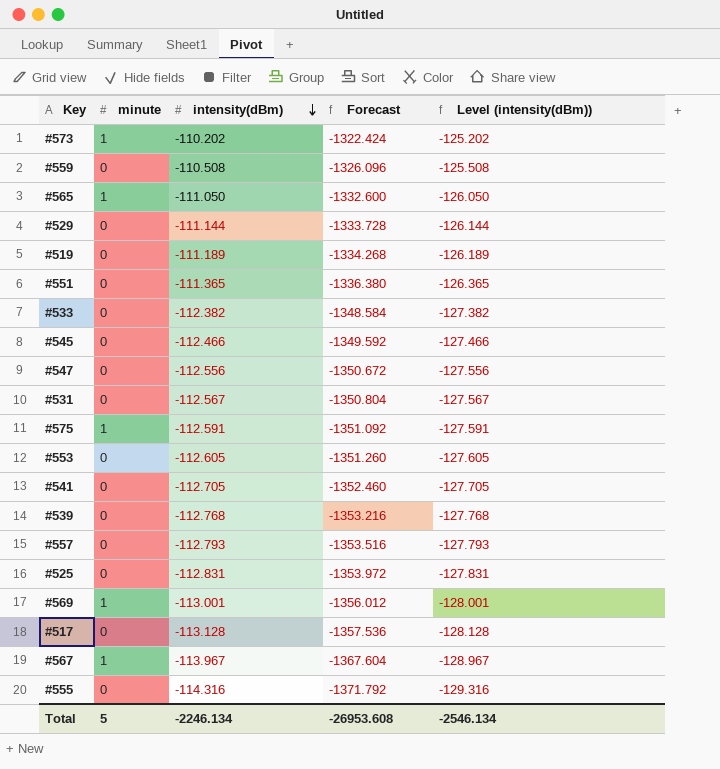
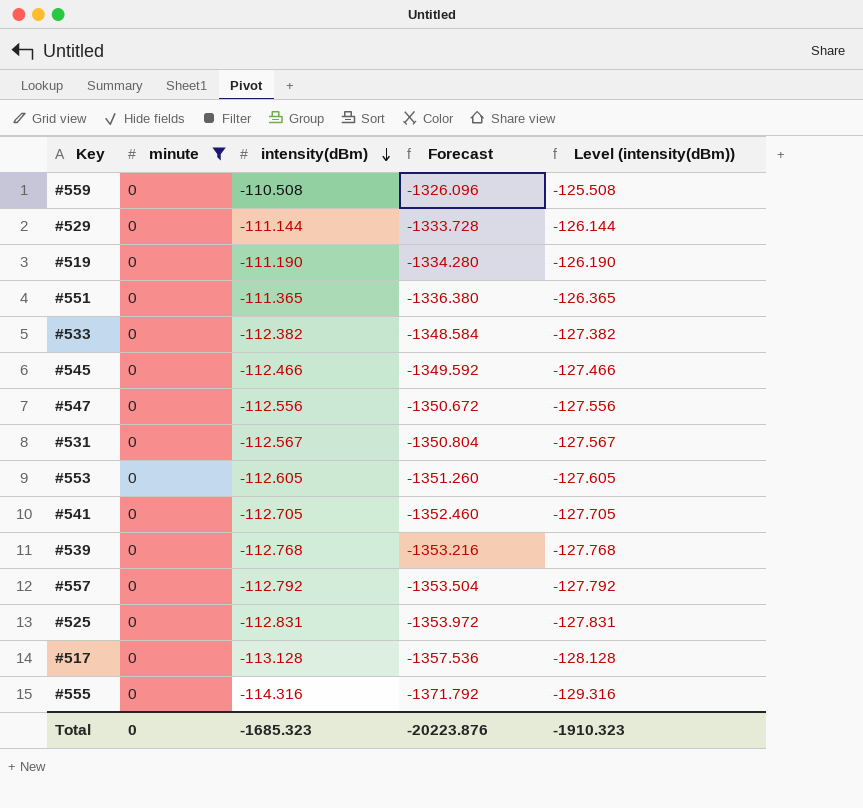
filter: none -> minute = 0
#519 | intensity(dBm): -111.189 -> -111.190
#519 | Forecast: -1334.268 -> -1334.280
#519 | Level (intensity(dBm)): -126.189 -> -126.190
#557 | intensity(dBm): -112.793 -> -112.792
#557 | Forecast: -1353.516 -> -1353.504
#557 | Level (intensity(dBm)): -127.793 -> -127.792
Total | minute: 5 -> 0
Total | intensity(dBm): -2246.134 -> -1685.323
Total | Forecast: -26953.608 -> -20223.876
Total | Level (intensity(dBm)): -2546.134 -> -1910.323

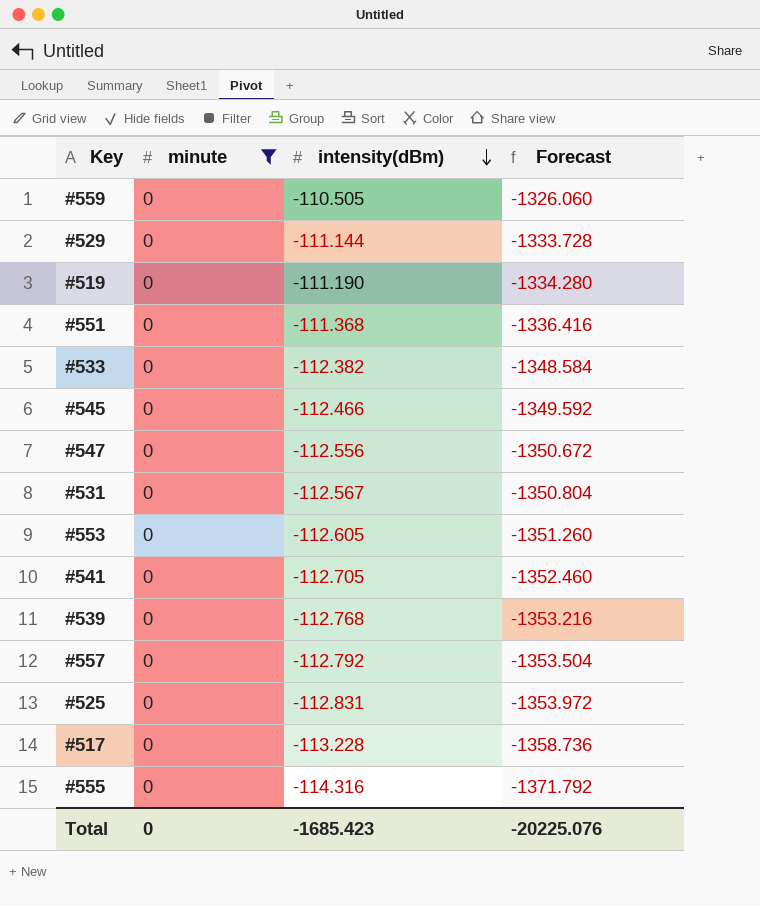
column Level (intensity(dBm)) | formula: [intensity(dBm)] - 15 -> none
#559 | intensity(dBm): -110.508 -> -110.505
#559 | Forecast: -1326.096 -> -1326.060
#551 | intensity(dBm): -111.365 -> -111.368
#551 | Forecast: -1336.380 -> -1336.416
#517 | intensity(dBm): -113.128 -> -113.228
#517 | Forecast: -1357.536 -> -1358.736
Total | intensity(dBm): -1685.323 -> -1685.423
Total | Forecast: -20223.876 -> -20225.076

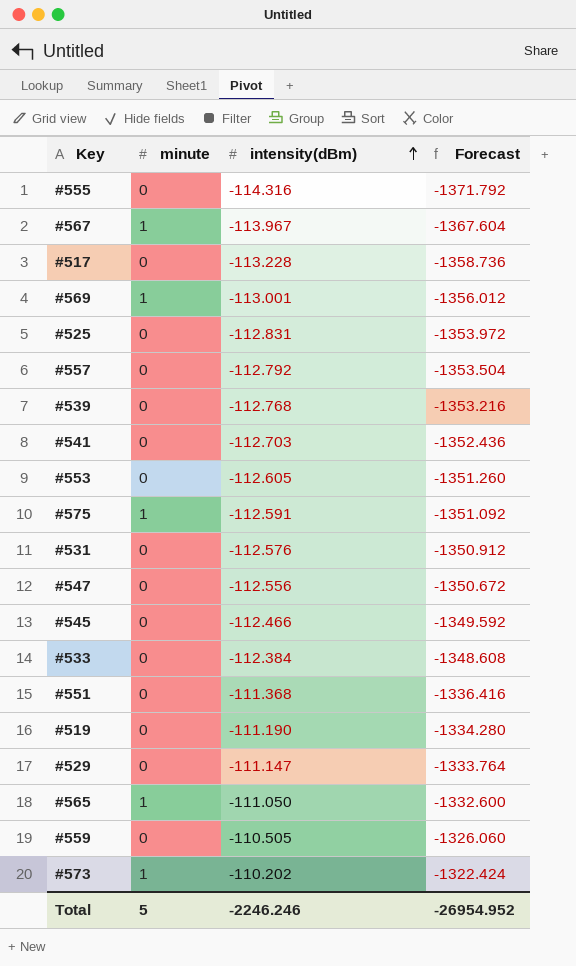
filter: minute = 0 -> none
row order: intensity(dBm) descending -> intensity(dBm) ascending
#541 | intensity(dBm): -112.705 -> -112.703
#541 | Forecast: -1352.460 -> -1352.436
#531 | intensity(dBm): -112.567 -> -112.576
#531 | Forecast: -1350.804 -> -1350.912
#533 | intensity(dBm): -112.382 -> -112.384
#533 | Forecast: -1348.584 -> -1348.608
#529 | intensity(dBm): -111.144 -> -111.147
#529 | Forecast: -1333.728 -> -1333.764
Total | minute: 0 -> 5
Total | intensity(dBm): -1685.423 -> -2246.246
Total | Forecast: -20225.076 -> -26954.952

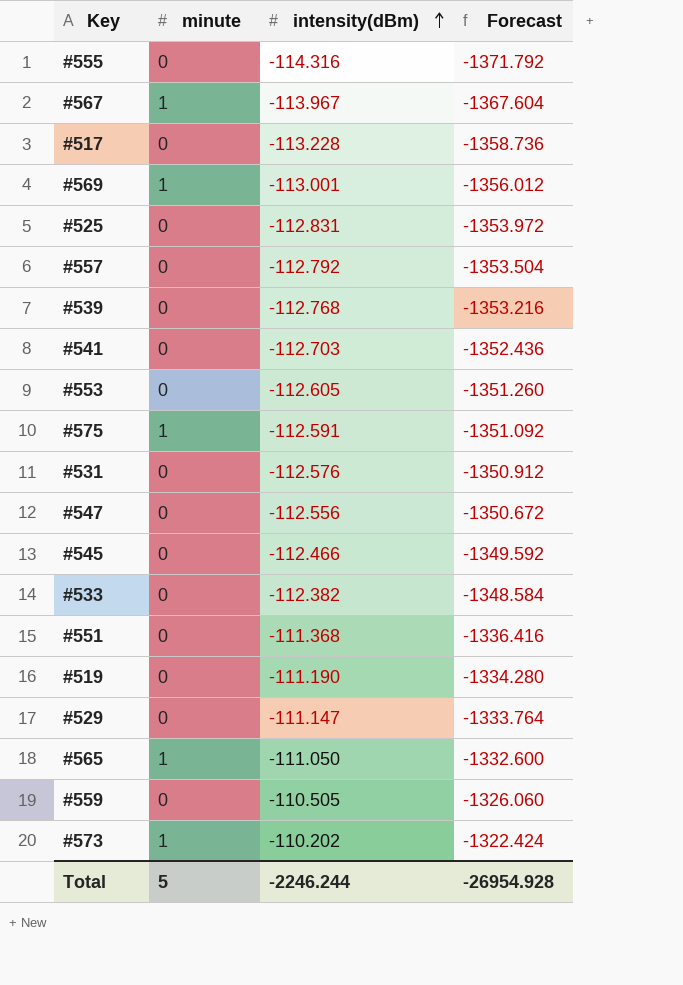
#533 | intensity(dBm): -112.384 -> -112.382
#533 | Forecast: -1348.608 -> -1348.584
Total | intensity(dBm): -2246.246 -> -2246.244
Total | Forecast: -26954.952 -> -26954.928

